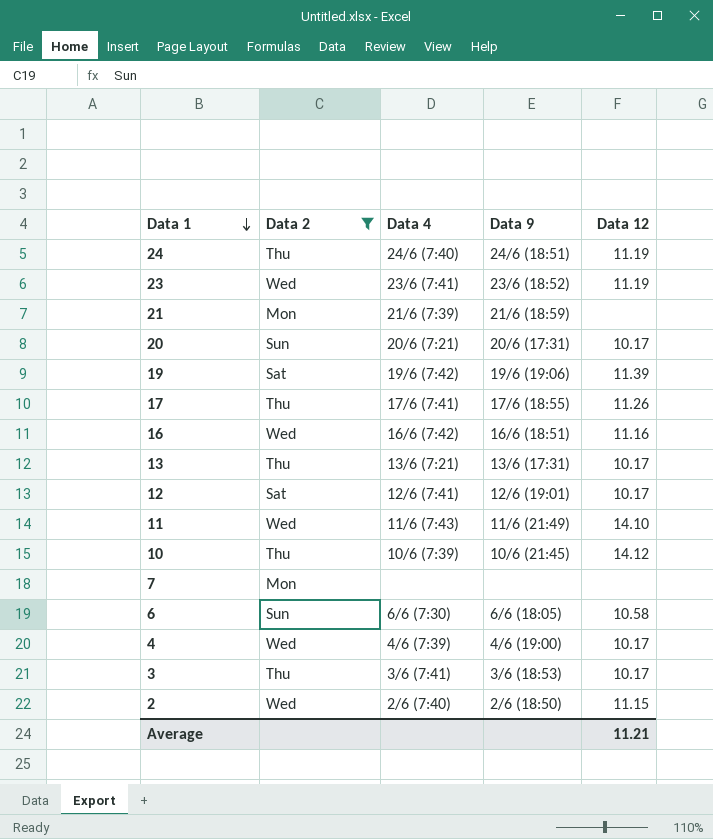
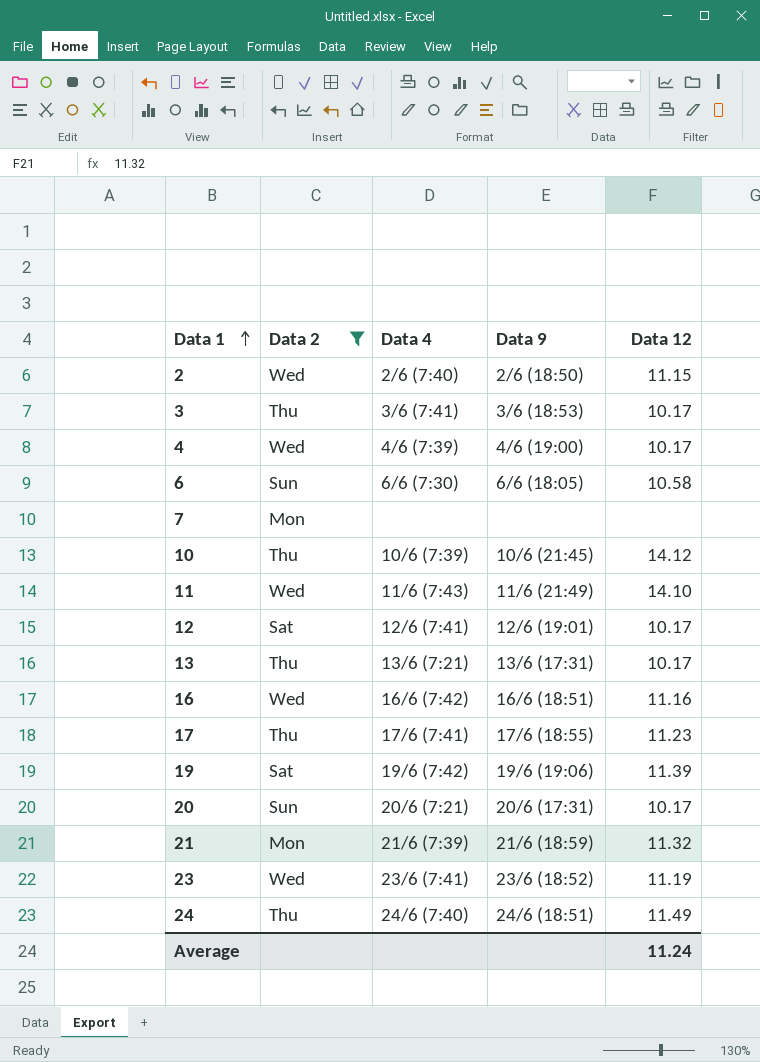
row order: Data 1 descending -> Data 1 ascending
17 | Data 12: 11.26 -> 11.23
21 | Data 12: none -> 11.32
24 | Data 12: 11.19 -> 11.49
Average | Data 12: 11.21 -> 11.24

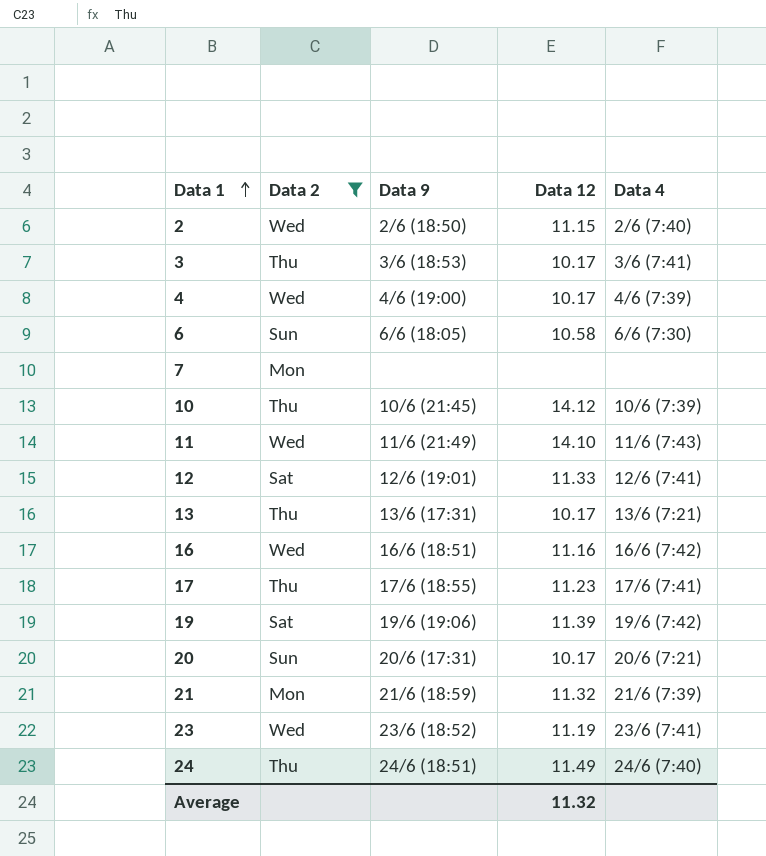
column Data 4 | position: 3 -> 5
12 | Data 12: 10.17 -> 11.33
Average | Data 12: 11.24 -> 11.32

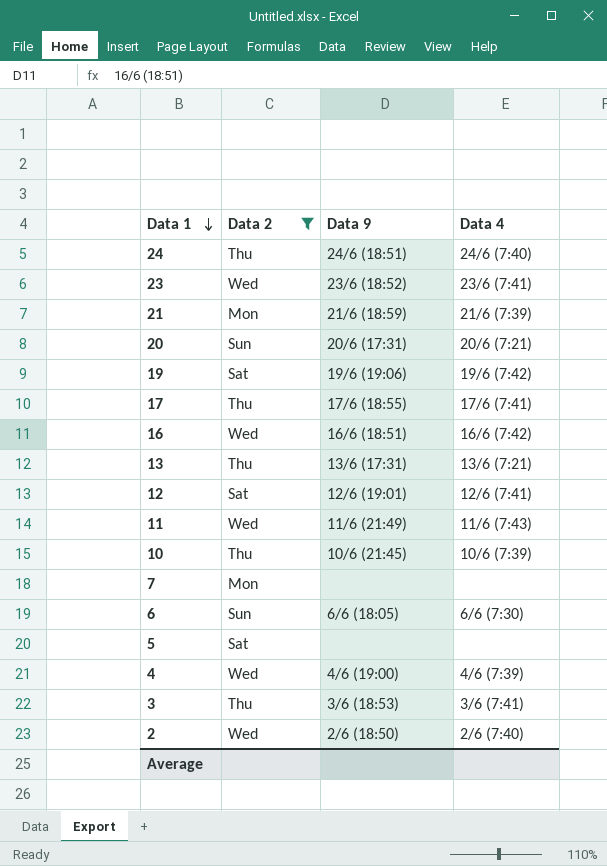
row order: Data 1 ascending -> Data 1 descending
column Data 12 | position: 4 -> none
row 5: none -> Sat | none | none

